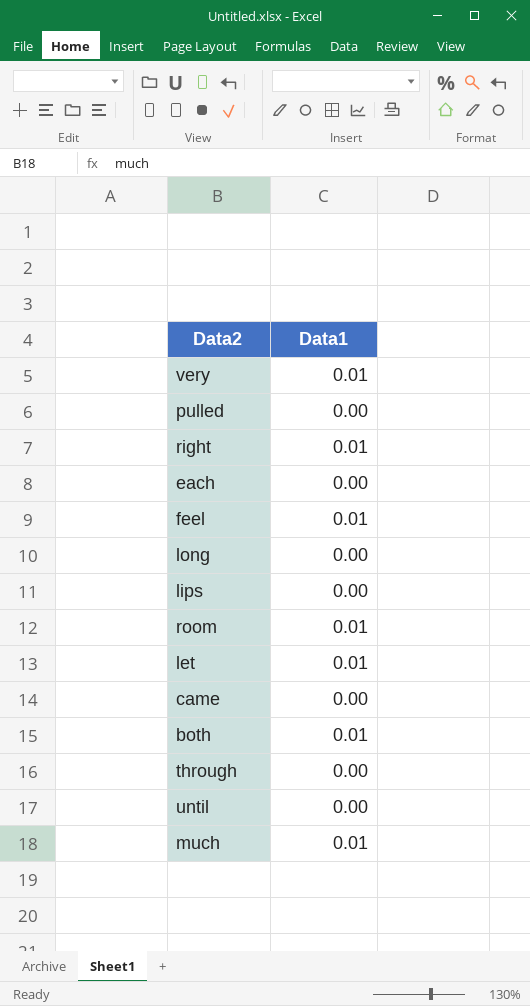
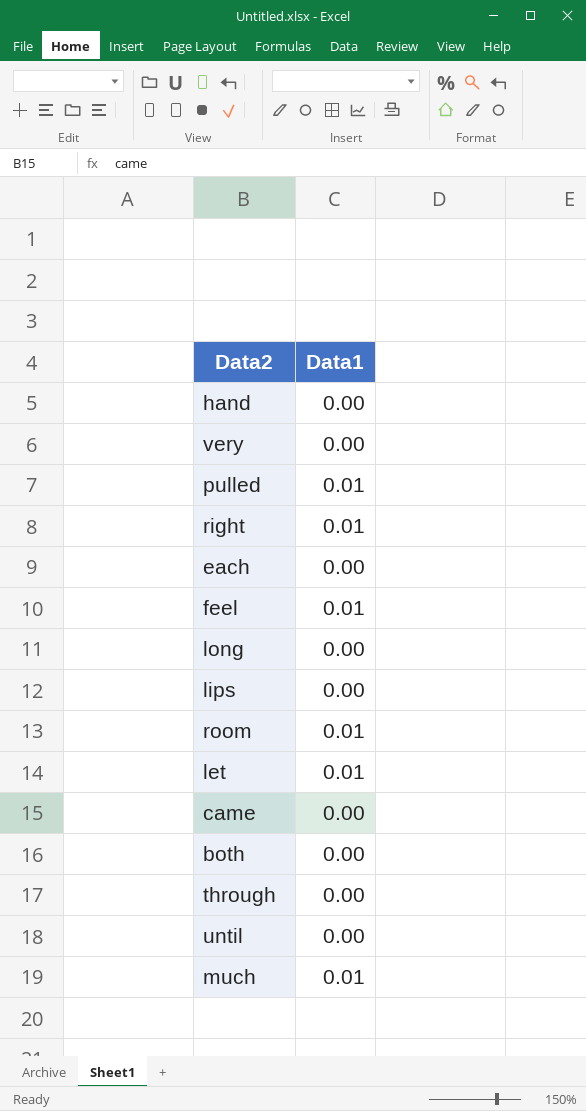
row hand: none -> 0.00
very | Data1: 0.01 -> 0.00
pulled | Data1: 0.00 -> 0.01
both | Data1: 0.01 -> 0.00

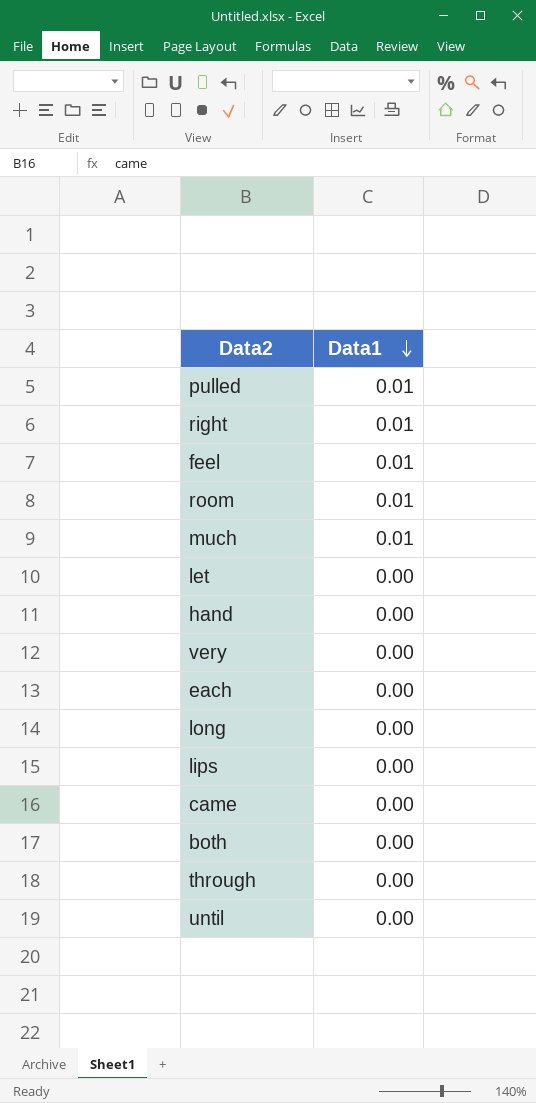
row order: none -> Data1 descending
let | Data1: 0.01 -> 0.00

